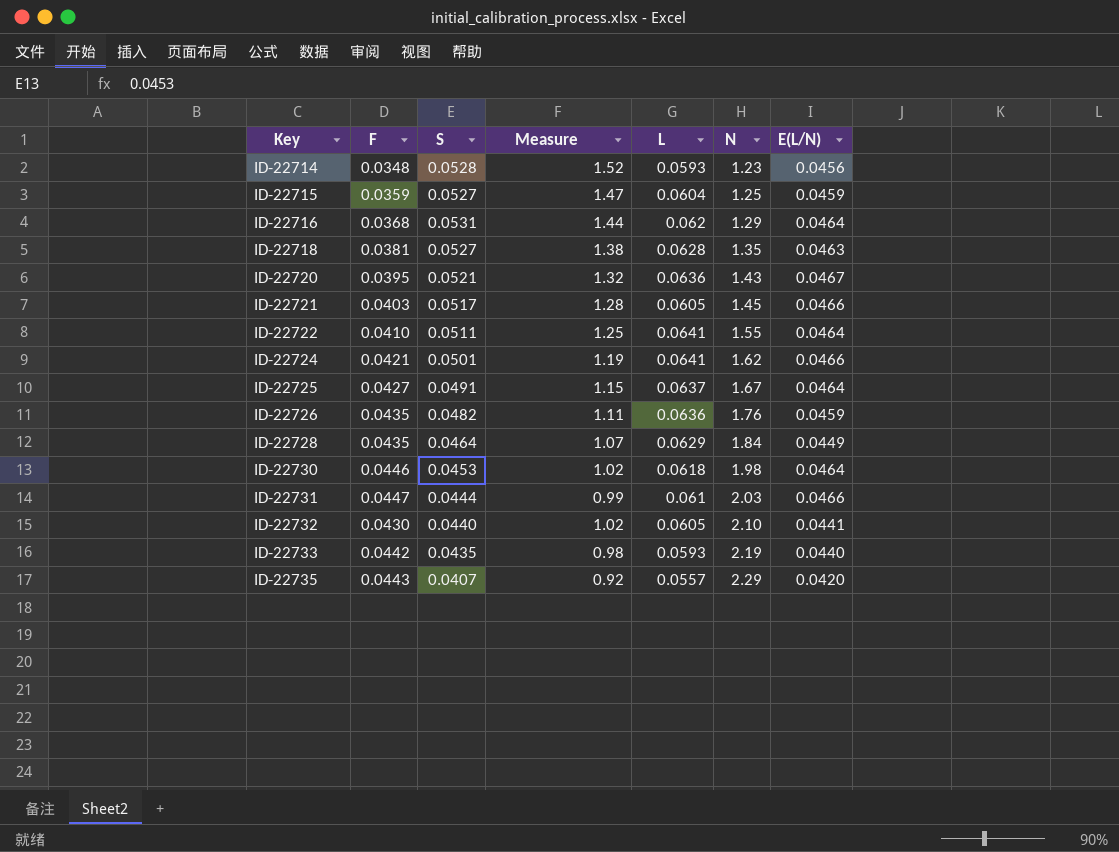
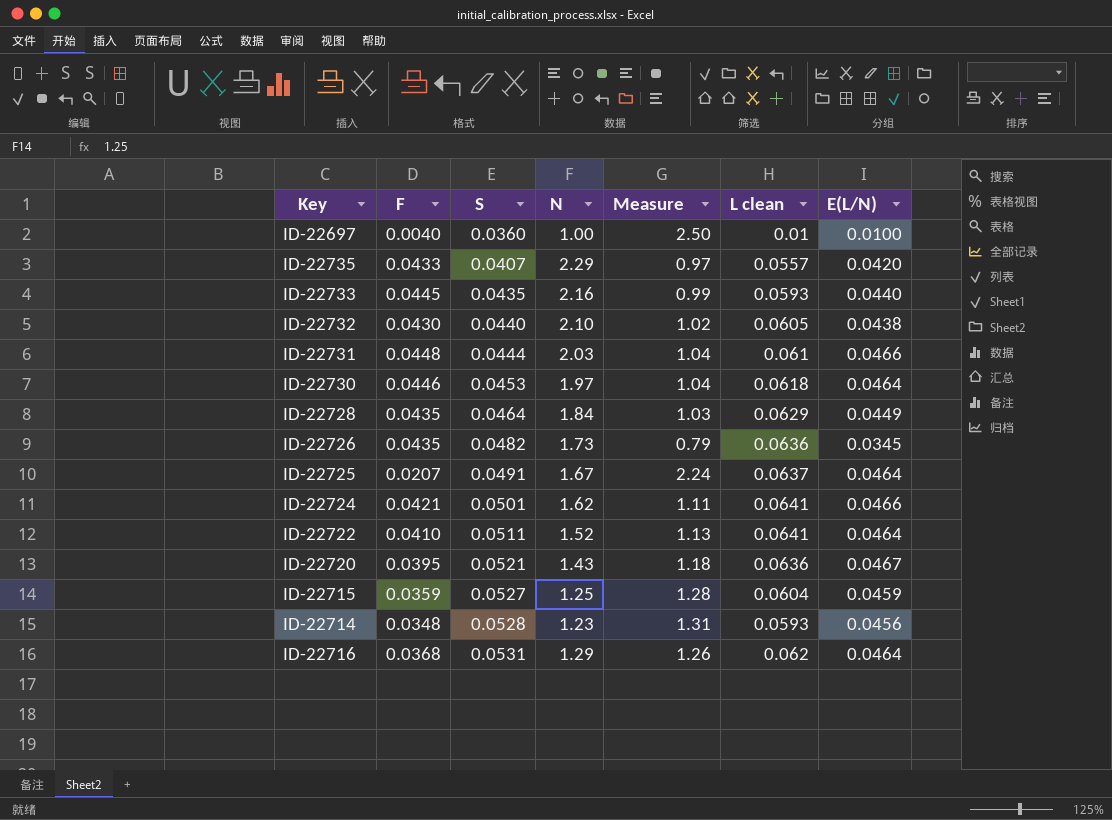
row order: Key ascending -> S ascending
column N | position: 6 -> 4
column Measure | formula: [S] / [F] -> [E(L/N)] / [F]
column name: L -> L clean
row ID-22718: 0.0381 | 0.0527 | 1.38 | 0.0628 | 1.35 | 0.0463 -> none
row ID-22721: 0.0403 | 0.0517 | 1.28 | 0.0605 | 1.45 | 0.0466 -> none
row ID-22697: none -> 0.0040 | 0.0360 | 1.00 | 2.50 | 0.01 | 0.0100
ID-22735 | F: 0.0443 -> 0.0433
ID-22733 | F: 0.0442 -> 0.0445
ID-22733 | N: 2.19 -> 2.16
ID-22732 | E(L/N): 0.0441 -> 0.0438
ID-22731 | F: 0.0447 -> 0.0448
ID-22730 | N: 1.98 -> 1.97
ID-22726 | N: 1.76 -> 1.73
ID-22726 | E(L/N): 0.0459 -> 0.0345
ID-22725 | F: 0.0427 -> 0.0207
ID-22722 | N: 1.55 -> 1.52

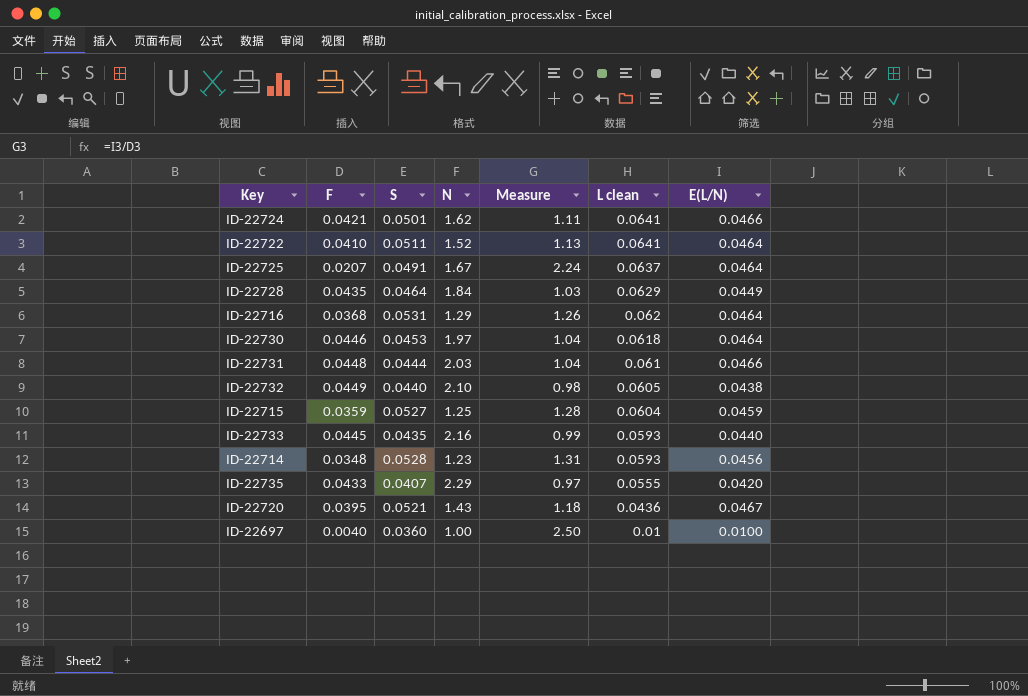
row order: S ascending -> L clean descending
row ID-22726: 0.0435 | 0.0482 | 1.73 | 0.79 | 0.0636 | 0.0345 -> none
ID-22732 | F: 0.0430 -> 0.0449
ID-22732 | Measure: 1.02 -> 0.98
ID-22735 | L clean: 0.0557 -> 0.0555
ID-22720 | L clean: 0.0636 -> 0.0436

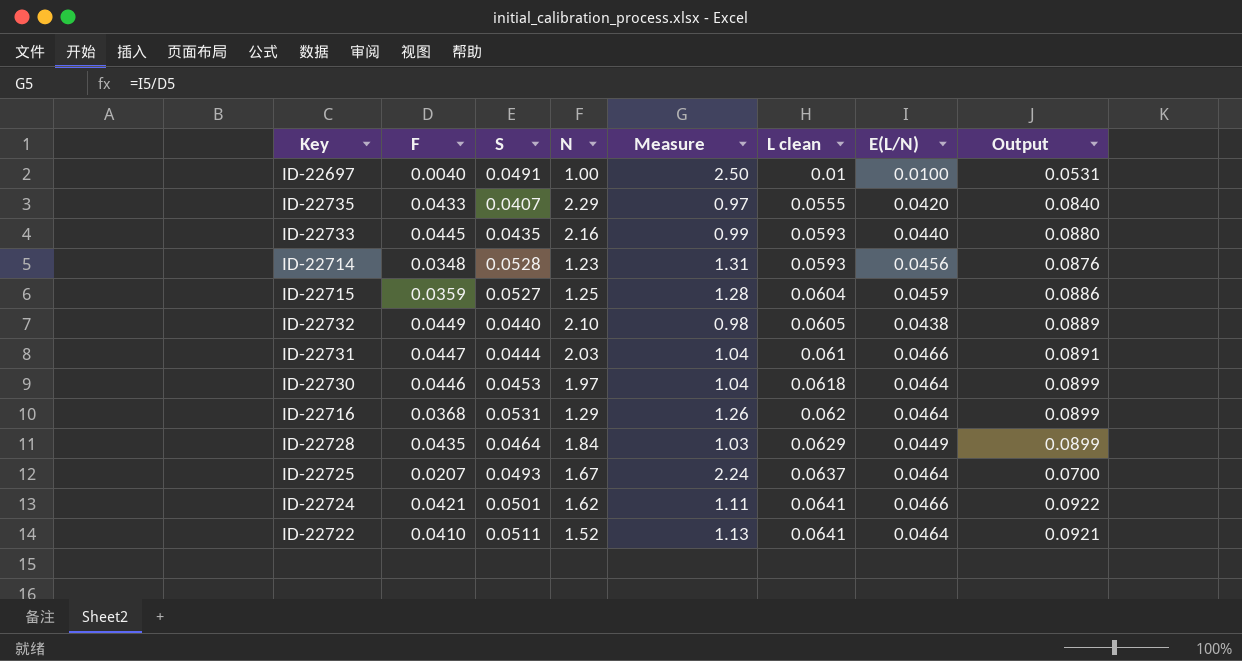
row order: L clean descending -> L clean ascending
column Output | formula: none -> [F] + [S]
row ID-22720: 0.0395 | 0.0521 | 1.43 | 1.18 | 0.0436 | 0.0467 -> none
ID-22697 | S: 0.0360 -> 0.0491
ID-22731 | F: 0.0448 -> 0.0447
ID-22725 | S: 0.0491 -> 0.0493

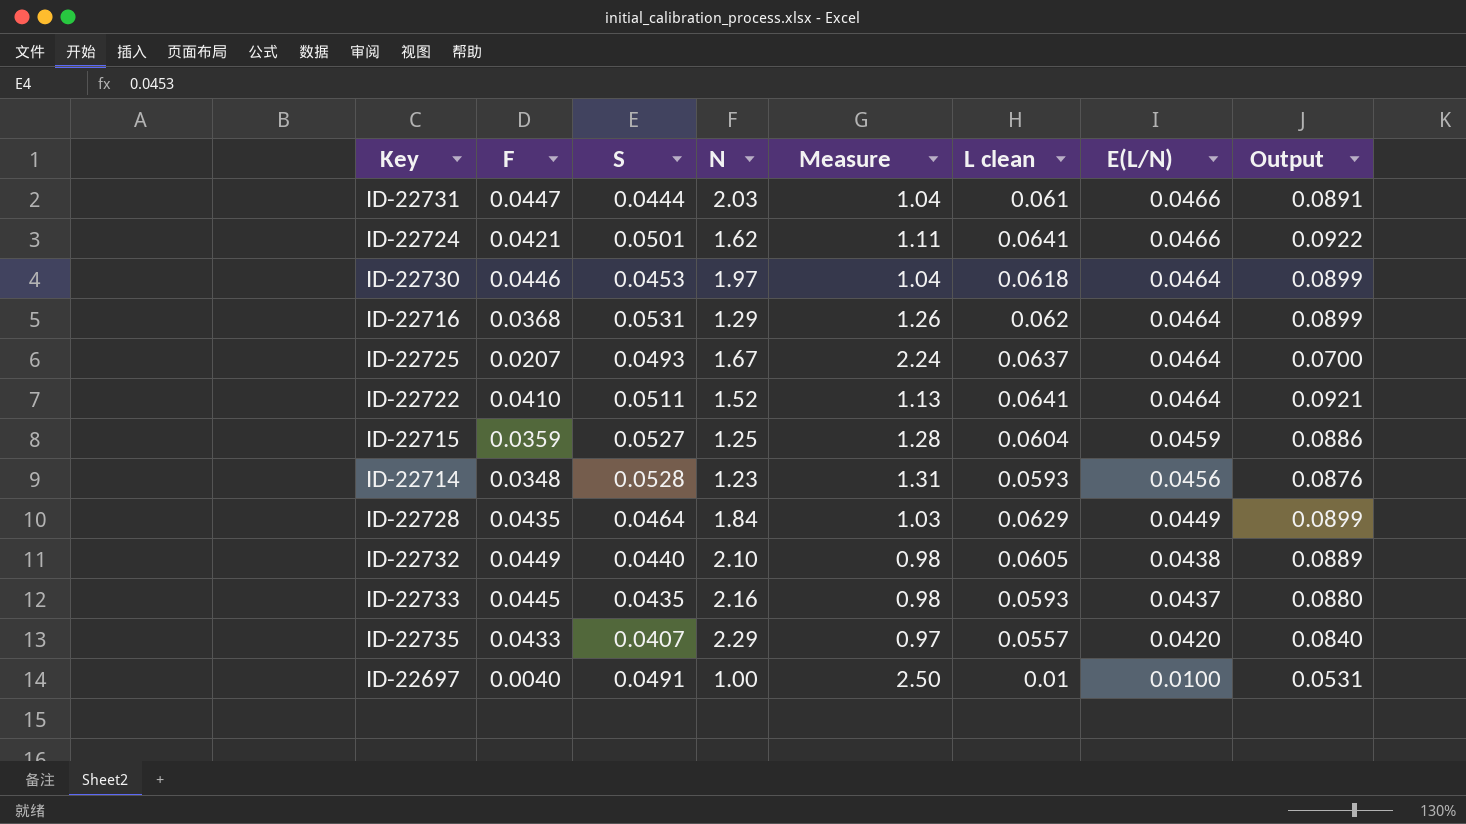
row order: L clean ascending -> E(L/N) descending
ID-22733 | Measure: 0.99 -> 0.98
ID-22733 | E(L/N): 0.0440 -> 0.0437
ID-22735 | L clean: 0.0555 -> 0.0557

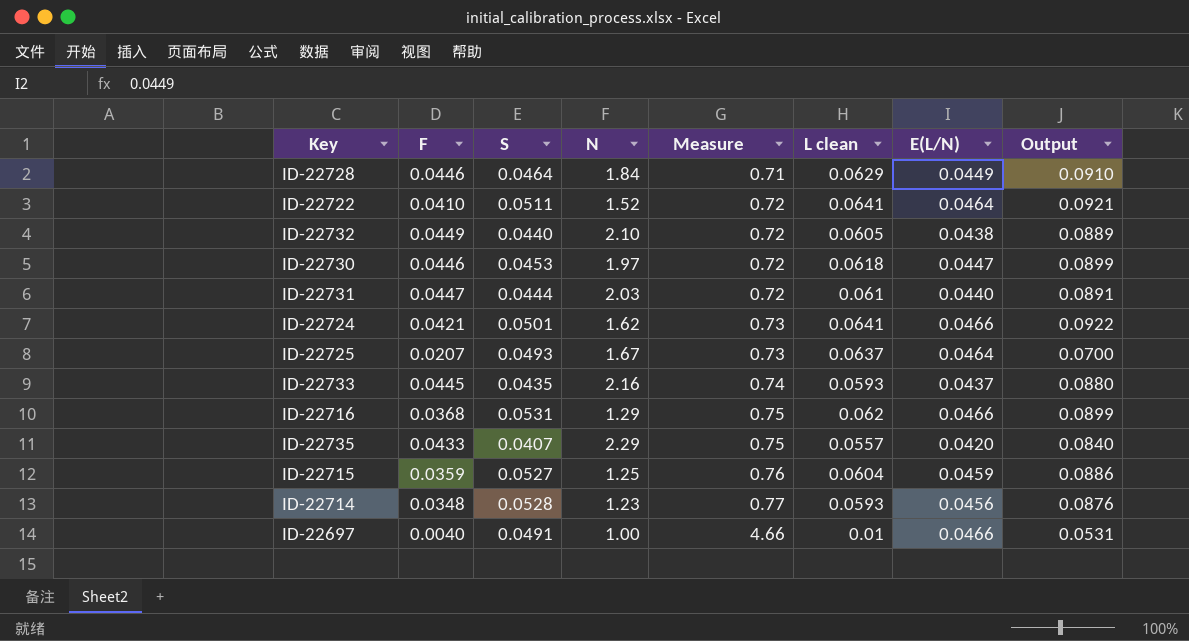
row order: E(L/N) descending -> Measure ascending
column Measure | formula: [E(L/N)] / [F] -> [E(L/N)] / [L clean]
ID-22728 | F: 0.0435 -> 0.0446
ID-22728 | Output: 0.0899 -> 0.0910
ID-22730 | E(L/N): 0.0464 -> 0.0447
ID-22731 | E(L/N): 0.0466 -> 0.0440
ID-22716 | E(L/N): 0.0464 -> 0.0466
ID-22697 | E(L/N): 0.0100 -> 0.0466

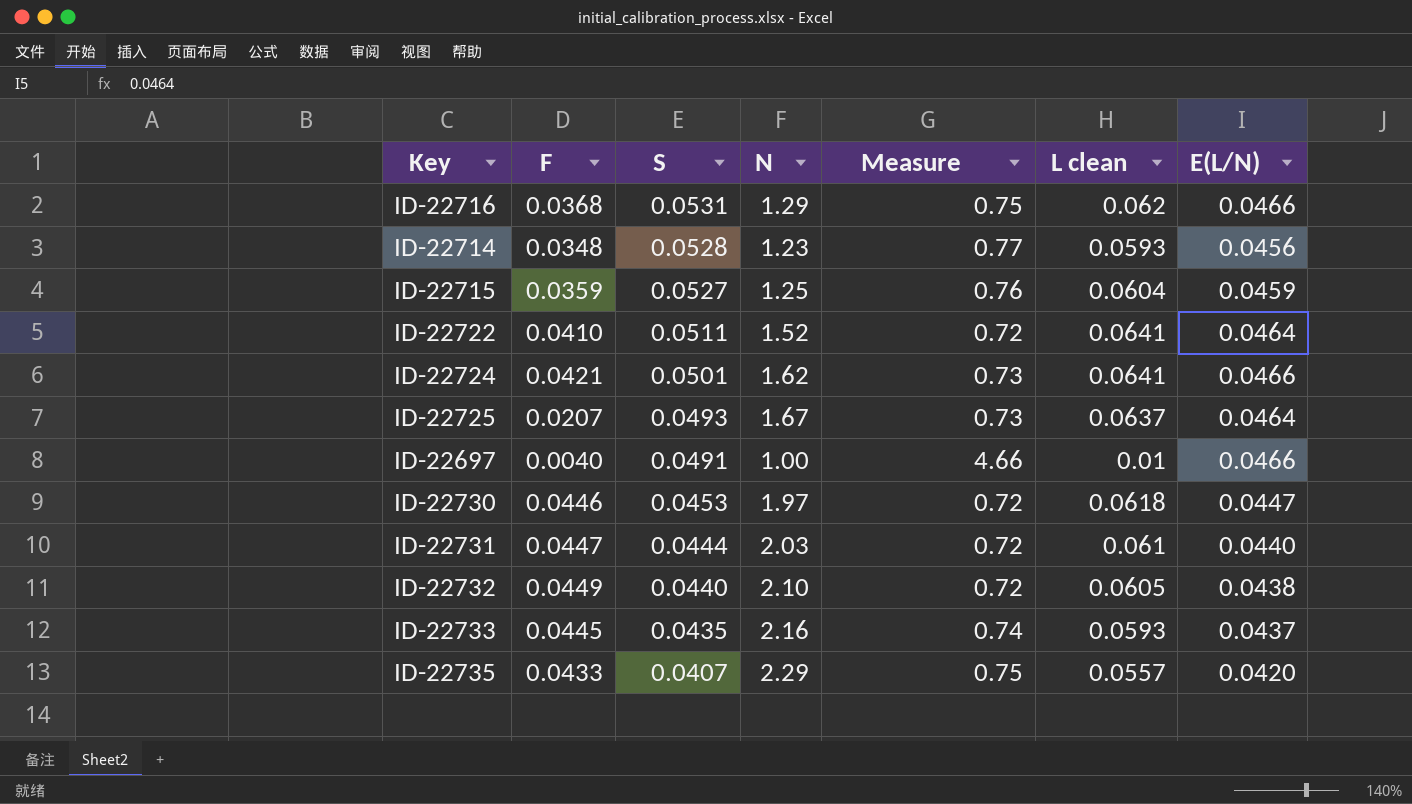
row order: Measure ascending -> S descending
column Output | formula: [F] + [S] -> none
row ID-22728: 0.0446 | 0.0464 | 1.84 | 0.71 | 0.0629 | 0.0449 | 0.0910 -> none

